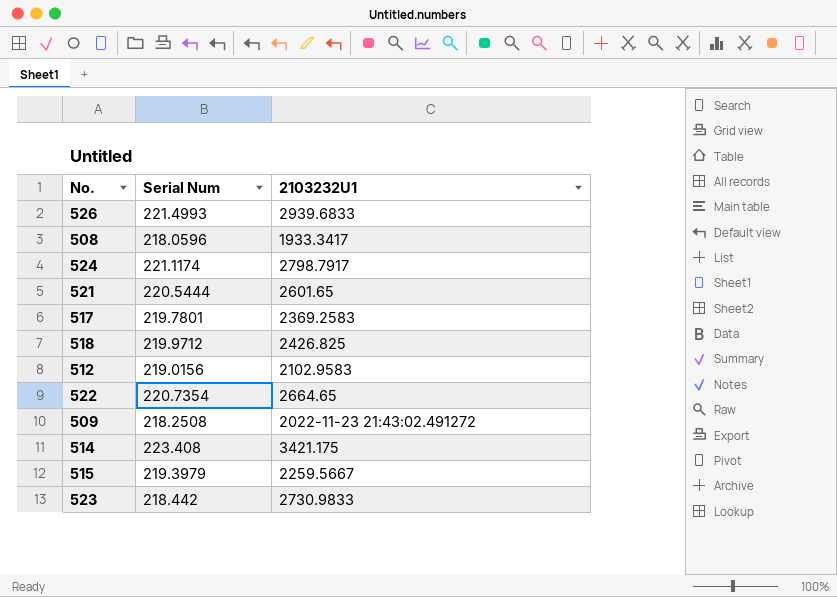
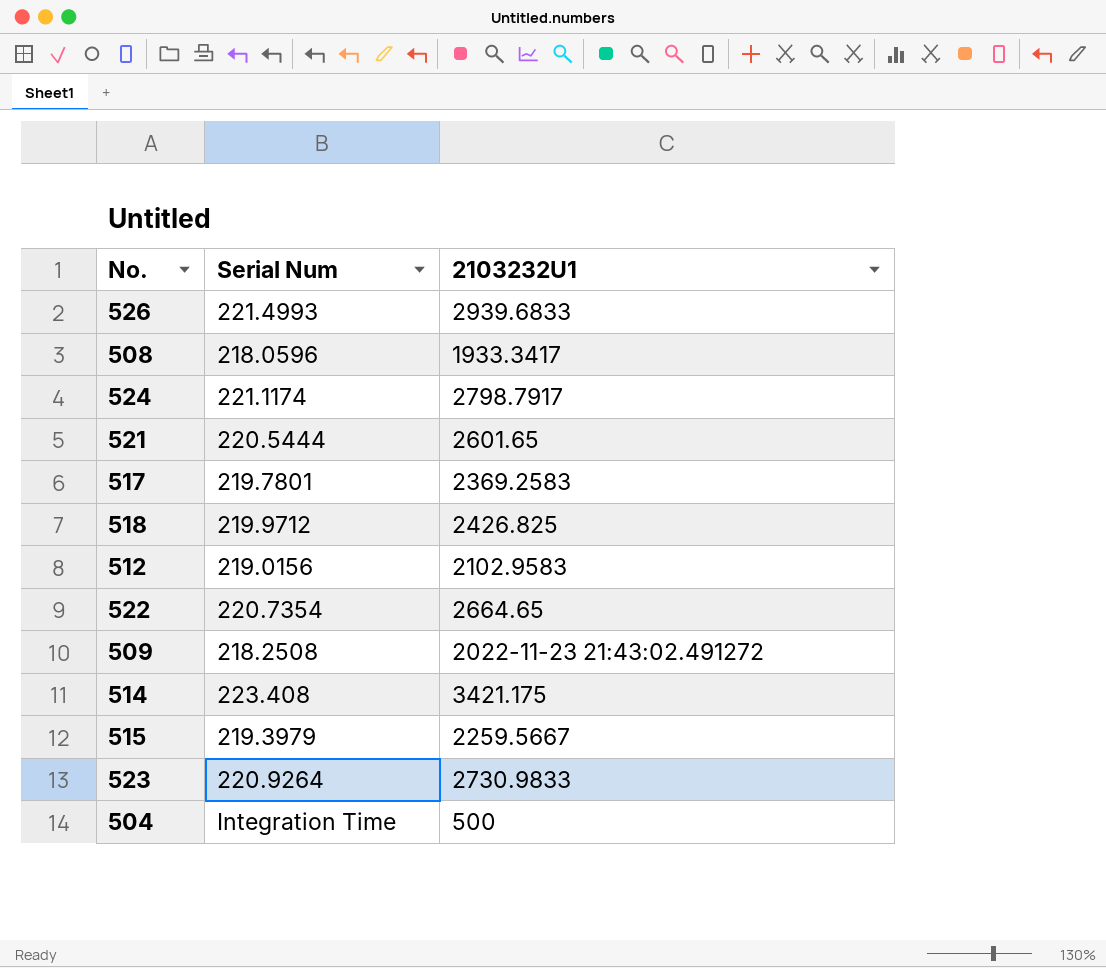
523 | Serial Num: 218.442 -> 220.9264
row 504: none -> Integration Time | 500

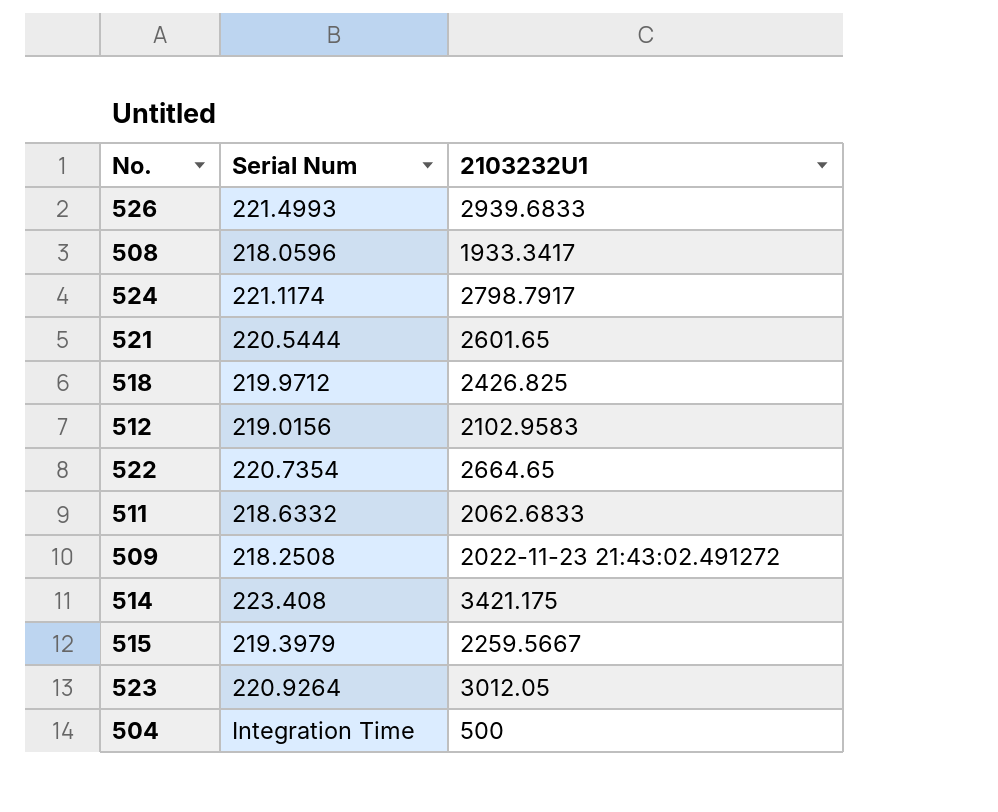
row 517: 219.7801 | 2369.2583 -> none
row 511: none -> 218.6332 | 2062.6833
523 | 2103232U1: 2730.9833 -> 3012.05

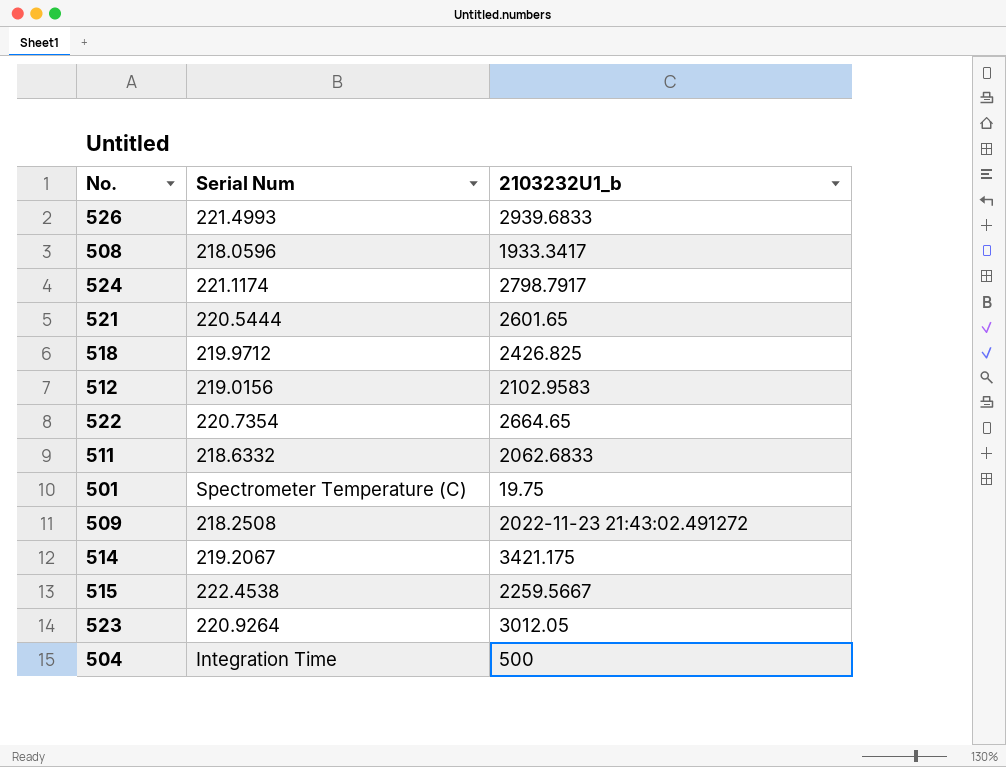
column name: 2103232U1 -> 2103232U1_b
row 501: none -> Spectrometer Temperature (C) | 19.75
514 | Serial Num: 223.408 -> 219.2067
515 | Serial Num: 219.3979 -> 222.4538

